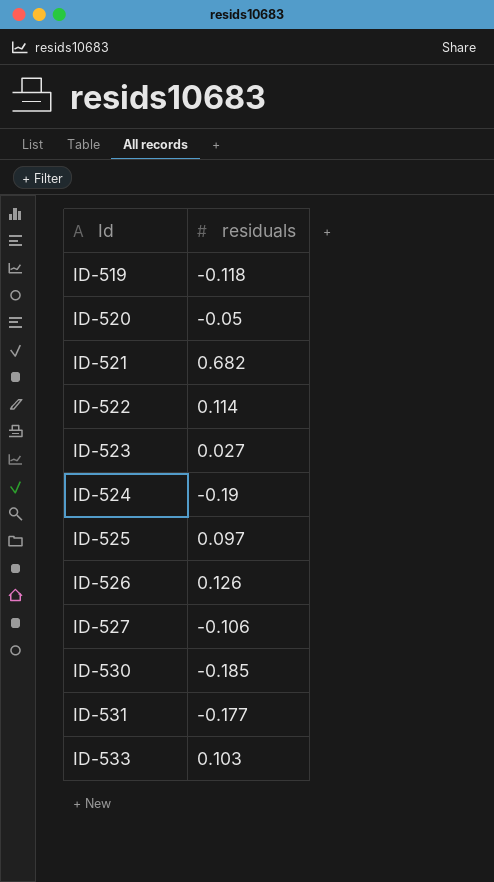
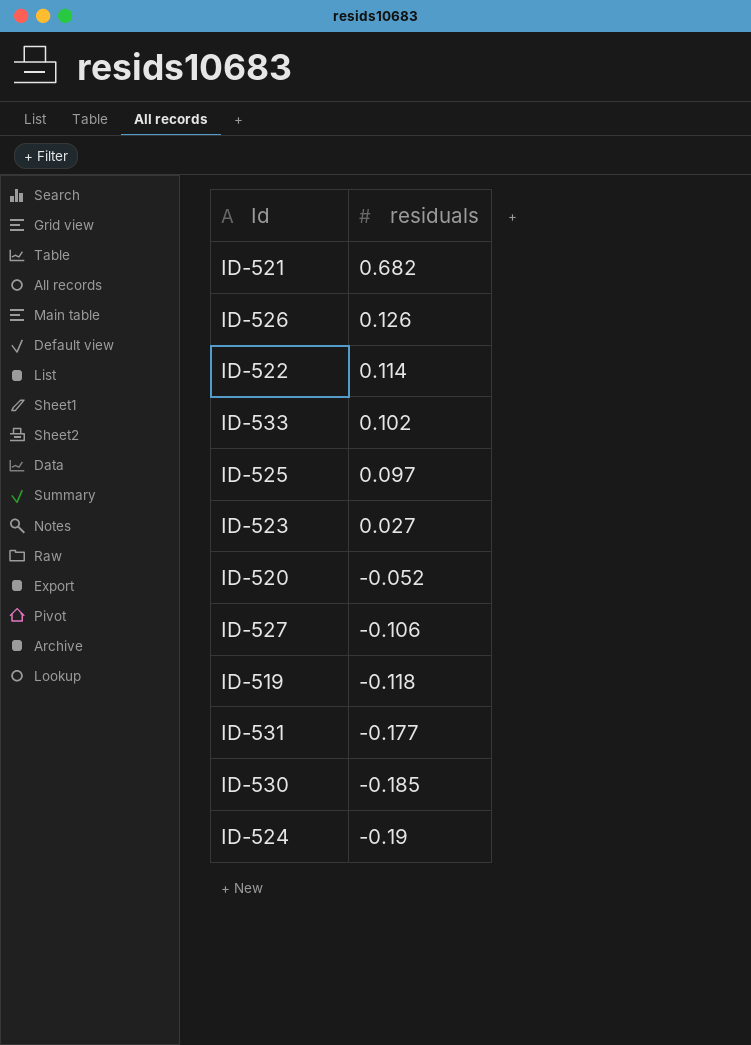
row order: Id ascending -> residuals descending
ID-533 | residuals: 0.103 -> 0.102
ID-520 | residuals: -0.05 -> -0.052

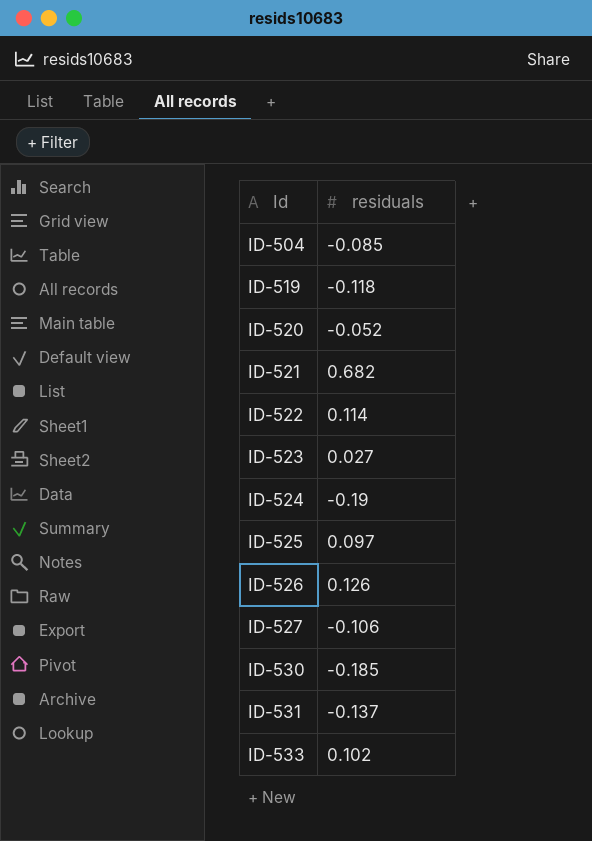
row order: residuals descending -> Id ascending
row ID-504: none -> -0.085
ID-531 | residuals: -0.177 -> -0.137

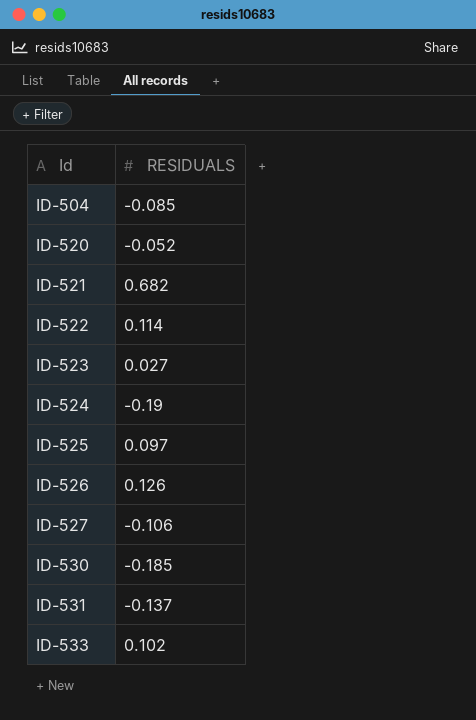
column name: residuals -> RESIDUALS
row ID-519: -0.118 -> none

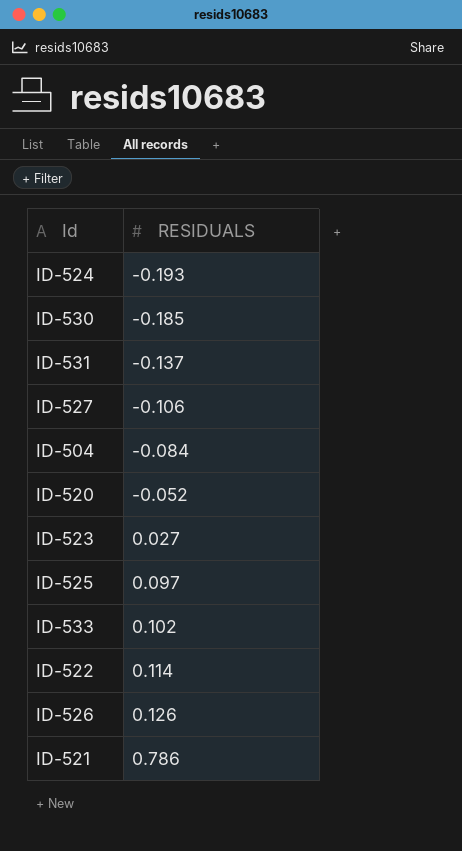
row order: Id ascending -> RESIDUALS ascending
ID-524 | RESIDUALS: -0.19 -> -0.193
ID-504 | RESIDUALS: -0.085 -> -0.084
ID-521 | RESIDUALS: 0.682 -> 0.786

